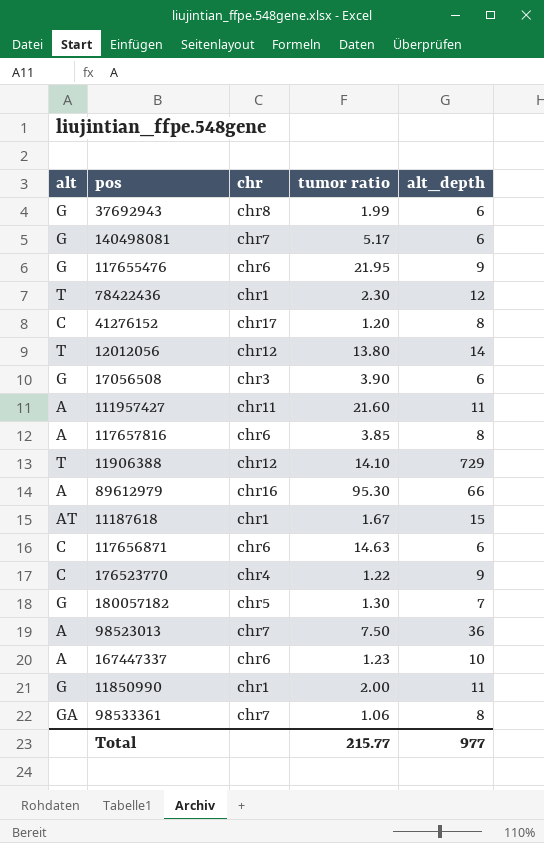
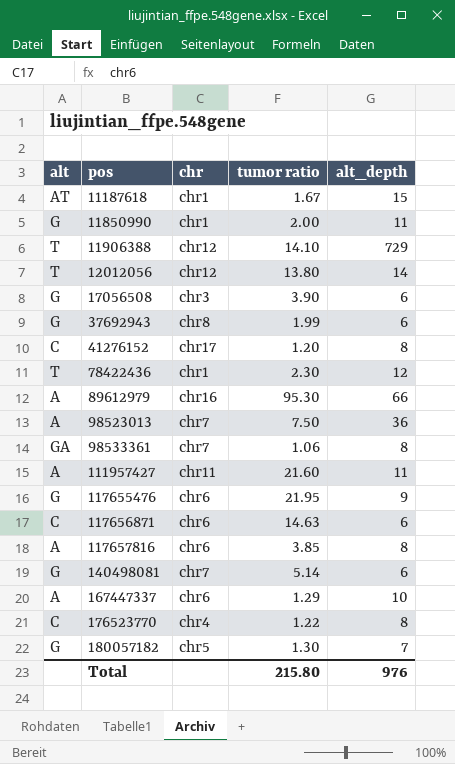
row order: none -> pos ascending
140498081 | tumor ratio: 5.17 -> 5.14
167447337 | tumor ratio: 1.23 -> 1.29
176523770 | alt_depth: 9 -> 8
Total | tumor ratio: 215.77 -> 215.80
Total | alt_depth: 977 -> 976

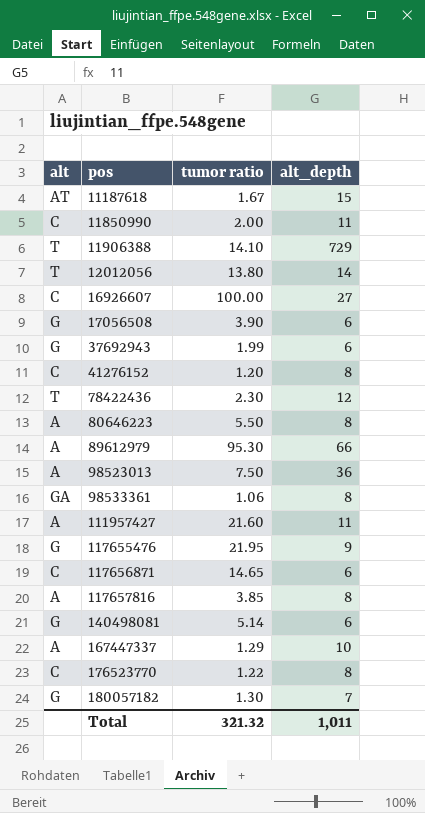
column chr | position: 3 -> none
11850990 | alt: G -> C
row 16926607: none -> C | 100.00 | 27
row 80646223: none -> A | 5.50 | 8
117656871 | tumor ratio: 14.63 -> 14.65
Total | tumor ratio: 215.80 -> 321.32
Total | alt_depth: 976 -> 1,011

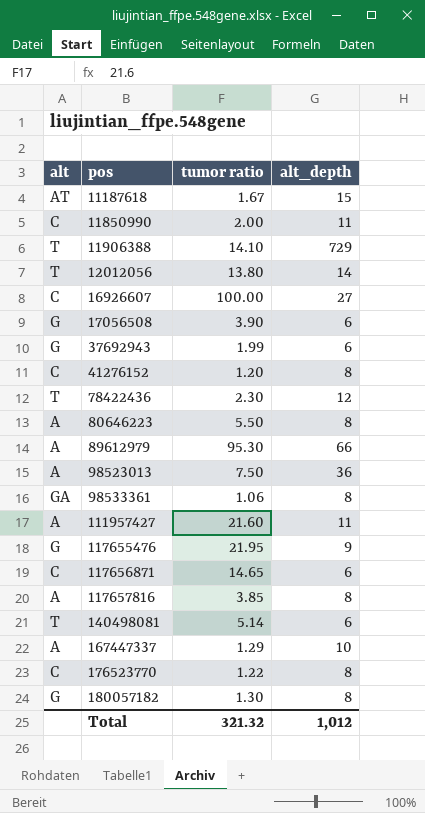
140498081 | alt: G -> T
180057182 | alt_depth: 7 -> 8
Total | alt_depth: 1,011 -> 1,012

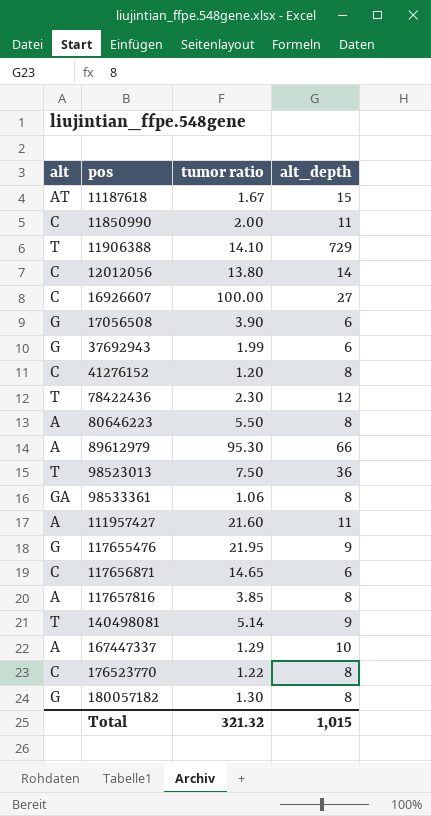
12012056 | alt: T -> C
98523013 | alt: A -> T
140498081 | alt_depth: 6 -> 9
Total | alt_depth: 1,012 -> 1,015

